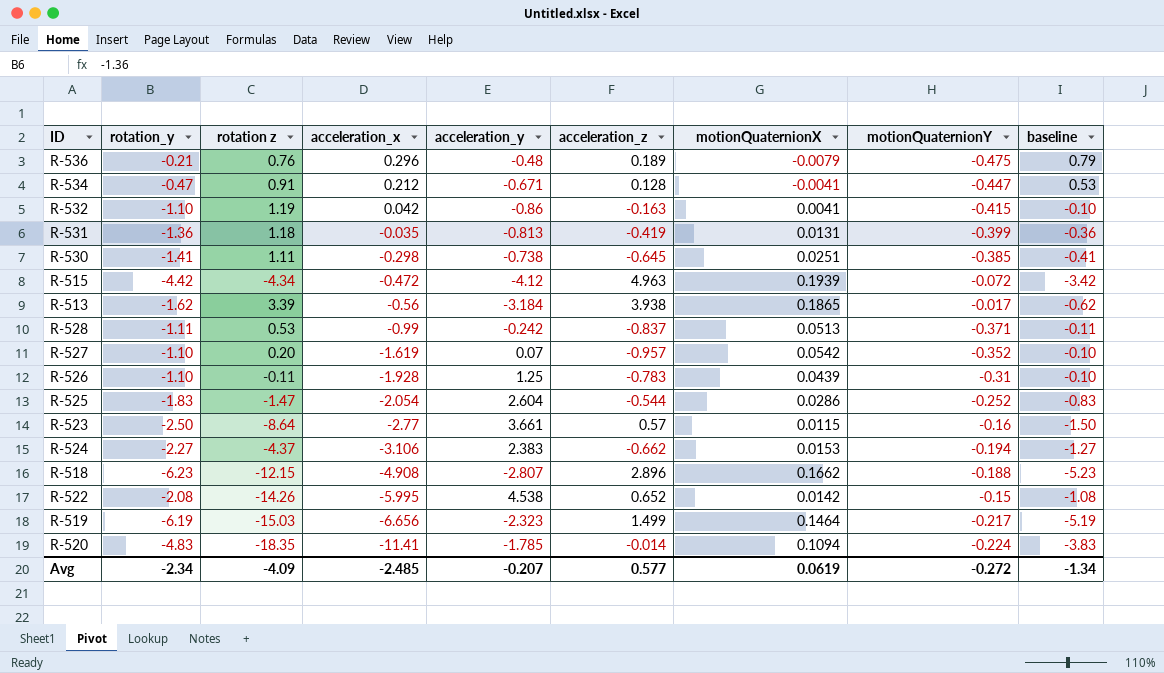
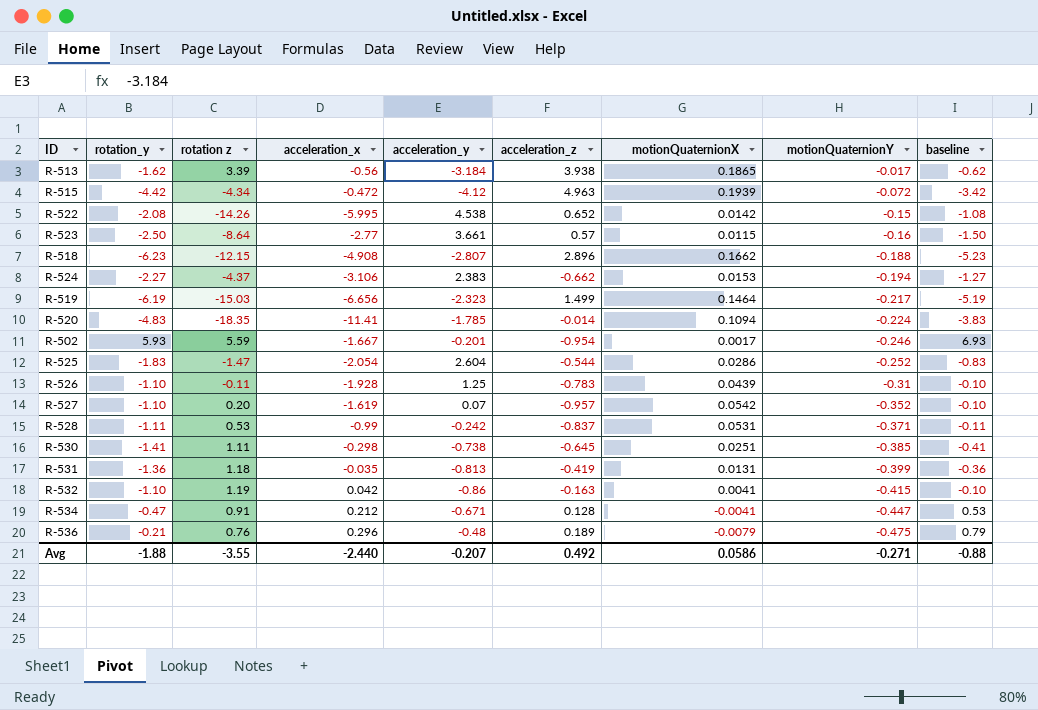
row order: acceleration_x descending -> motionQuaternionY descending
row R-502: none -> 5.93 | 5.59 | -1.667 | -0.201 | -0.954 | 0.0017 | -0.246 | 6.93
R-528 | motionQuaternionX: 0.0513 -> 0.0531
Avg | rotation_y: -2.34 -> -1.88
Avg | rotation z: -4.09 -> -3.55
Avg | acceleration_x: -2.485 -> -2.440
Avg | acceleration_z: 0.577 -> 0.492
Avg | motionQuaternionX: 0.0619 -> 0.0586
Avg | motionQuaternionY: -0.272 -> -0.271
Avg | baseline: -1.34 -> -0.88

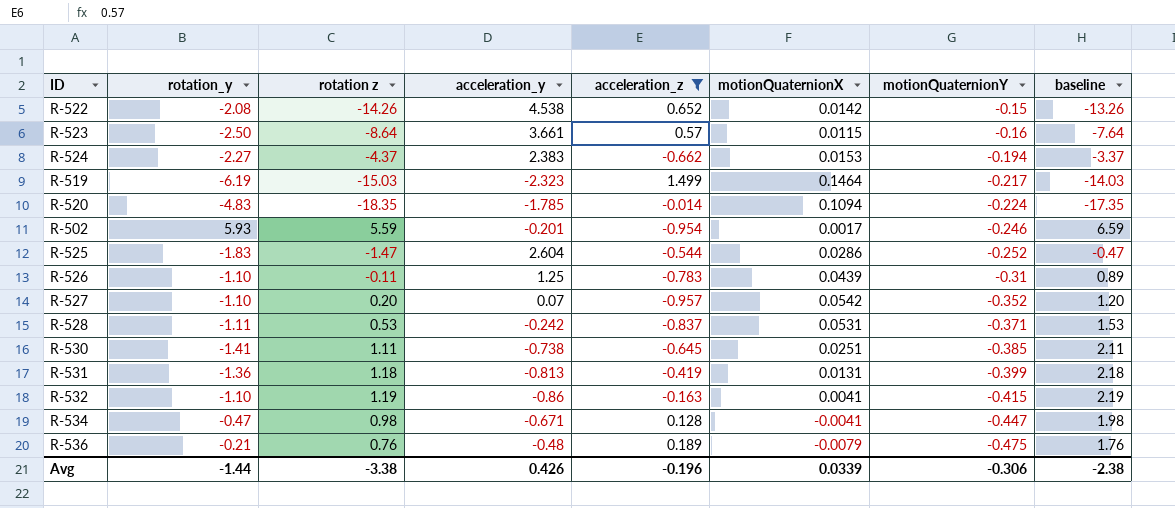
filter: none -> acceleration_z <= 1.499
column acceleration_x | position: 4 -> none
column baseline | formula: [rotation_y] + 1 -> [rotation z] + 1
R-534 | rotation z: 0.91 -> 0.98
Avg | rotation_y: -1.88 -> -1.44
Avg | rotation z: -3.55 -> -3.38
Avg | acceleration_y: -0.207 -> 0.426
Avg | acceleration_z: 0.492 -> -0.196
Avg | motionQuaternionX: 0.0586 -> 0.0339
Avg | motionQuaternionY: -0.271 -> -0.306
Avg | baseline: -0.88 -> -2.38

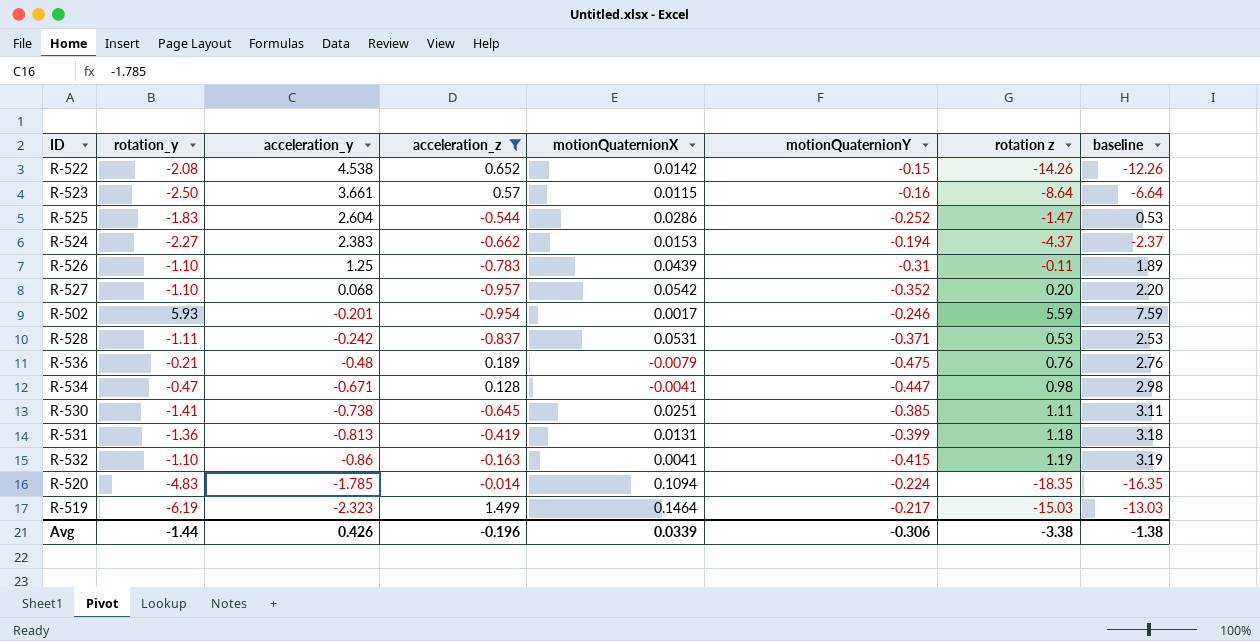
row order: motionQuaternionY descending -> acceleration_y descending
column rotation z | position: 3 -> 7
column baseline | formula: [rotation z] + 1 -> [rotation z] + 2
R-527 | acceleration_y: 0.07 -> 0.068
Avg | baseline: -2.38 -> -1.38

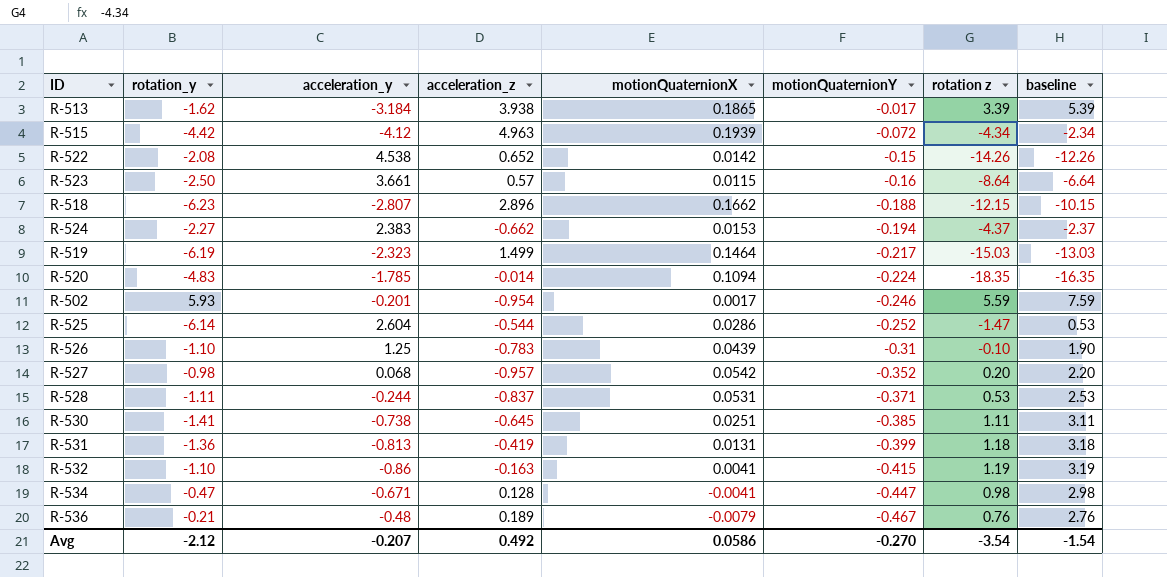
filter: acceleration_z <= 1.499 -> none
row order: acceleration_y descending -> motionQuaternionY descending
R-525 | rotation_y: -1.83 -> -6.14
R-526 | rotation z: -0.11 -> -0.10
R-526 | baseline: 1.89 -> 1.90
R-527 | rotation_y: -1.10 -> -0.98
R-528 | acceleration_y: -0.242 -> -0.244
R-536 | motionQuaternionY: -0.475 -> -0.467
Avg | rotation_y: -1.44 -> -2.12
Avg | acceleration_y: 0.426 -> -0.207
Avg | acceleration_z: -0.196 -> 0.492
Avg | motionQuaternionX: 0.0339 -> 0.0586
Avg | motionQuaternionY: -0.306 -> -0.270
Avg | rotation z: -3.38 -> -3.54
Avg | baseline: -1.38 -> -1.54

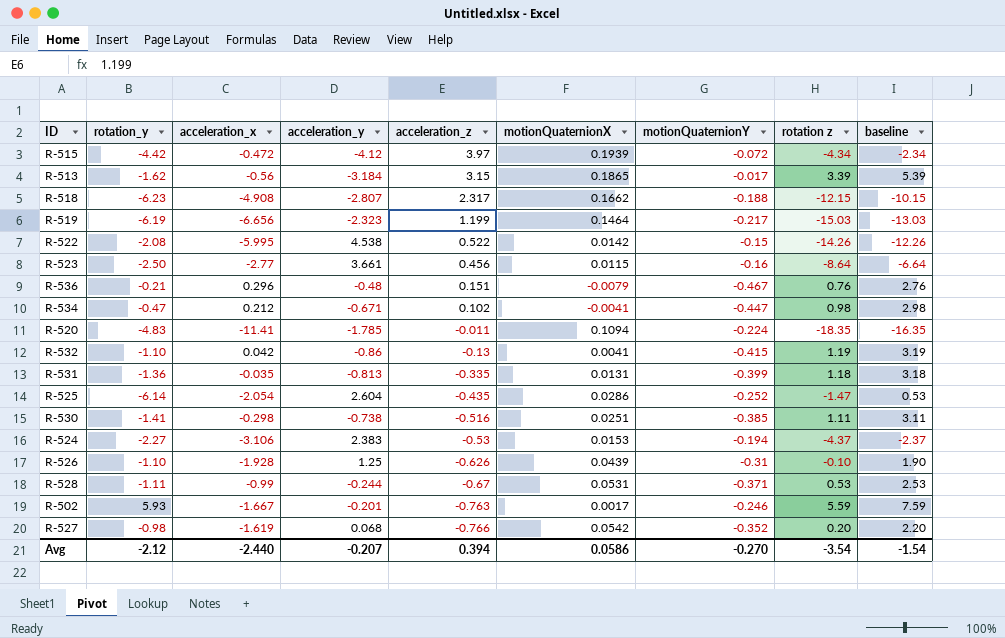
row order: motionQuaternionY descending -> acceleration_z descending
column acceleration_x | position: none -> 3
R-515 | acceleration_z: 4.963 -> 3.97
R-513 | acceleration_z: 3.938 -> 3.15
R-518 | acceleration_z: 2.896 -> 2.317
R-519 | acceleration_z: 1.499 -> 1.199
R-522 | acceleration_z: 0.652 -> 0.522
R-523 | acceleration_z: 0.57 -> 0.456
R-536 | acceleration_z: 0.189 -> 0.151
R-534 | acceleration_z: 0.128 -> 0.102
R-520 | acceleration_z: -0.014 -> -0.011
R-532 | acceleration_z: -0.163 -> -0.13
R-531 | acceleration_z: -0.419 -> -0.335
R-525 | acceleration_z: -0.544 -> -0.435
R-530 | acceleration_z: -0.645 -> -0.516
R-524 | acceleration_z: -0.662 -> -0.53
R-526 | acceleration_z: -0.783 -> -0.626
R-528 | acceleration_z: -0.837 -> -0.67
R-502 | acceleration_z: -0.954 -> -0.763
R-527 | acceleration_z: -0.957 -> -0.766
Avg | acceleration_z: 0.492 -> 0.394

